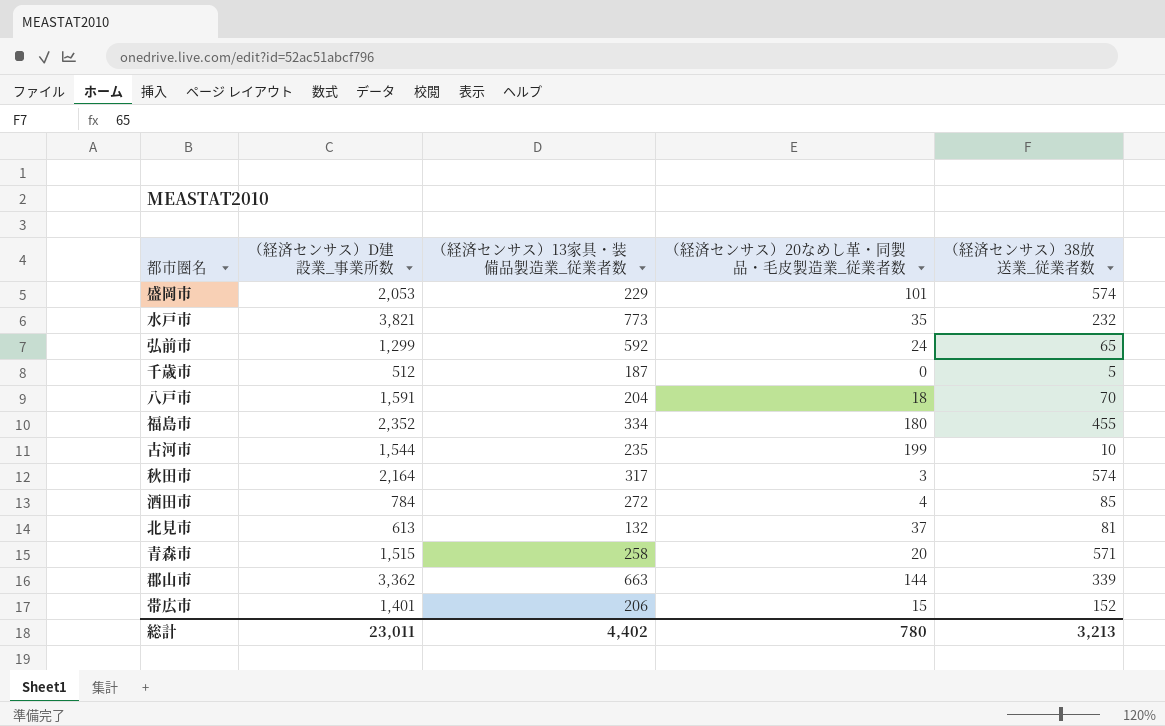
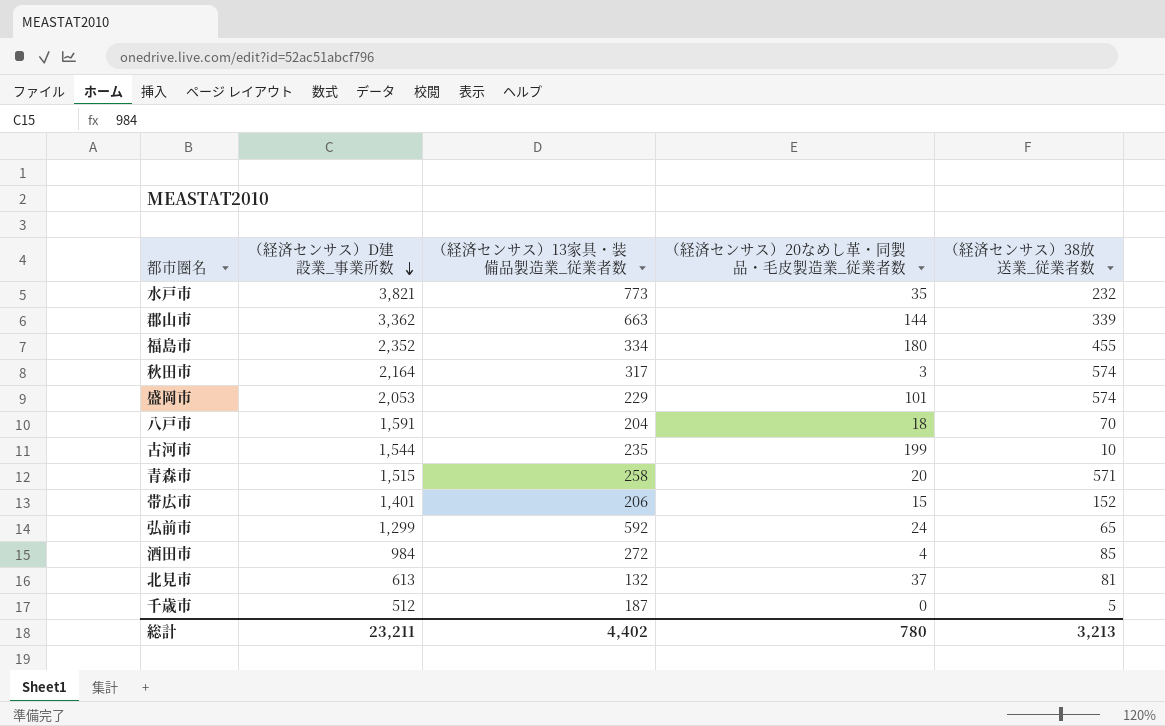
row order: none -> （経済センサス）D建設業_事業所数 descending
酒田市 | （経済センサス）D建設業_事業所数: 784 -> 984
総計 | （経済センサス）D建設業_事業所数: 23,011 -> 23,211

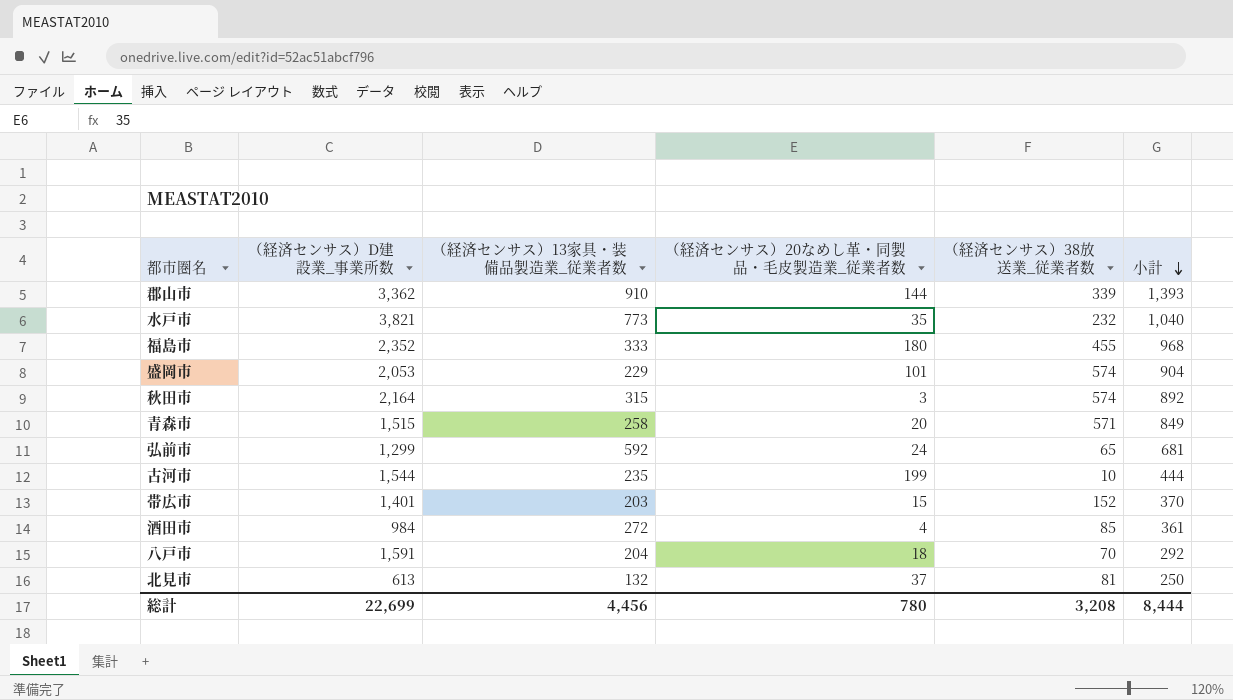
row order: （経済センサス）D建設業_事業所数 descending -> 小計 descending
column 小計 | formula: none -> [（経済センサス）13家具・装備品製造業_従業者数] + [（経済センサス）20なめし革・同製品・毛皮製造業_従業者数] + [（経済センサス）38放送業_従業者数]
row 千歳市: 512 | 187 | 0 | 5 -> none
郡山市 | （経済センサス）13家具・装備品製造業_従業者数: 663 -> 910
福島市 | （経済センサス）13家具・装備品製造業_従業者数: 334 -> 333
秋田市 | （経済センサス）13家具・装備品製造業_従業者数: 317 -> 315
帯広市 | （経済センサス）13家具・装備品製造業_従業者数: 206 -> 203
総計 | （経済センサス）D建設業_事業所数: 23,211 -> 22,699
総計 | （経済センサス）13家具・装備品製造業_従業者数: 4,402 -> 4,456
総計 | （経済センサス）38放送業_従業者数: 3,213 -> 3,208

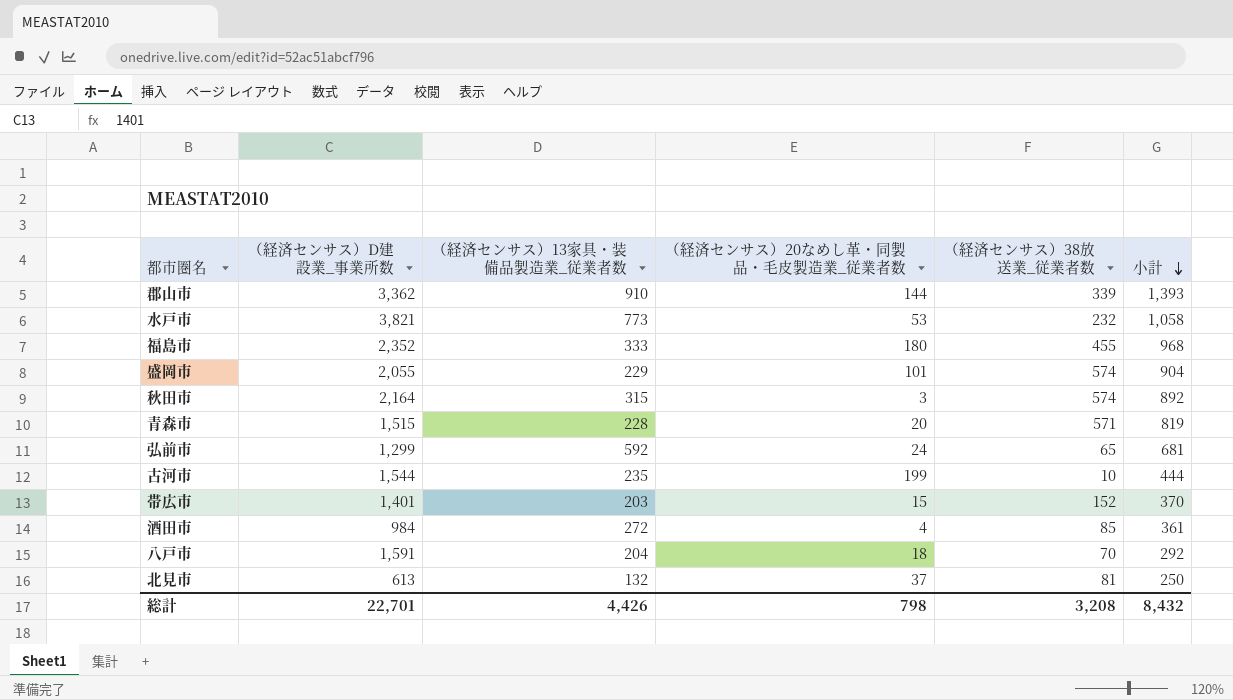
水戸市 | （経済センサス）20なめし革・同製品・毛皮製造業_従業者数: 35 -> 53
水戸市 | 小計: 1,040 -> 1,058
盛岡市 | （経済センサス）D建設業_事業所数: 2,053 -> 2,055
青森市 | （経済センサス）13家具・装備品製造業_従業者数: 258 -> 228
青森市 | 小計: 849 -> 819
総計 | （経済センサス）D建設業_事業所数: 22,699 -> 22,701
総計 | （経済センサス）13家具・装備品製造業_従業者数: 4,456 -> 4,426
総計 | （経済センサス）20なめし革・同製品・毛皮製造業_従業者数: 780 -> 798
総計 | 小計: 8,444 -> 8,432

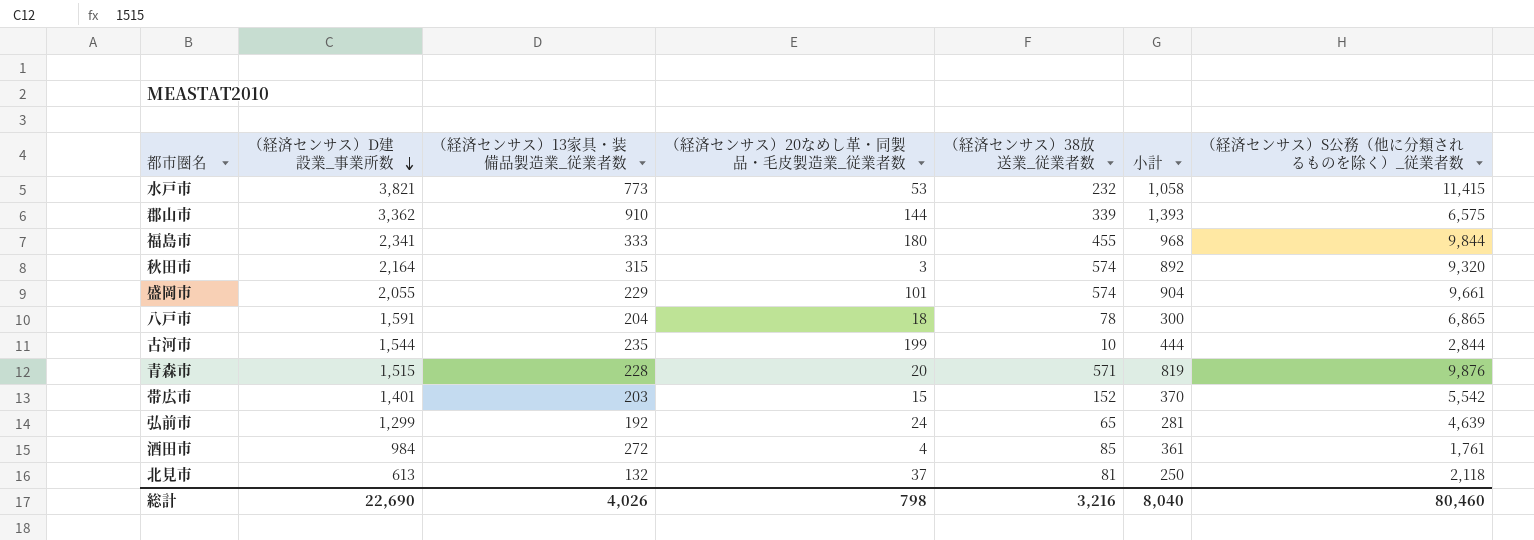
row order: 小計 descending -> （経済センサス）D建設業_事業所数 descending
column （経済センサス）S公務（他に分類されるものを除く）_従業者数 | position: none -> 7
福島市 | （経済センサス）D建設業_事業所数: 2,352 -> 2,341
八戸市 | （経済センサス）38放送業_従業者数: 70 -> 78
八戸市 | 小計: 292 -> 300
弘前市 | （経済センサス）13家具・装備品製造業_従業者数: 592 -> 192
弘前市 | 小計: 681 -> 281
総計 | （経済センサス）D建設業_事業所数: 22,701 -> 22,690
総計 | （経済センサス）13家具・装備品製造業_従業者数: 4,426 -> 4,026
総計 | （経済センサス）38放送業_従業者数: 3,208 -> 3,216
総計 | 小計: 8,432 -> 8,040

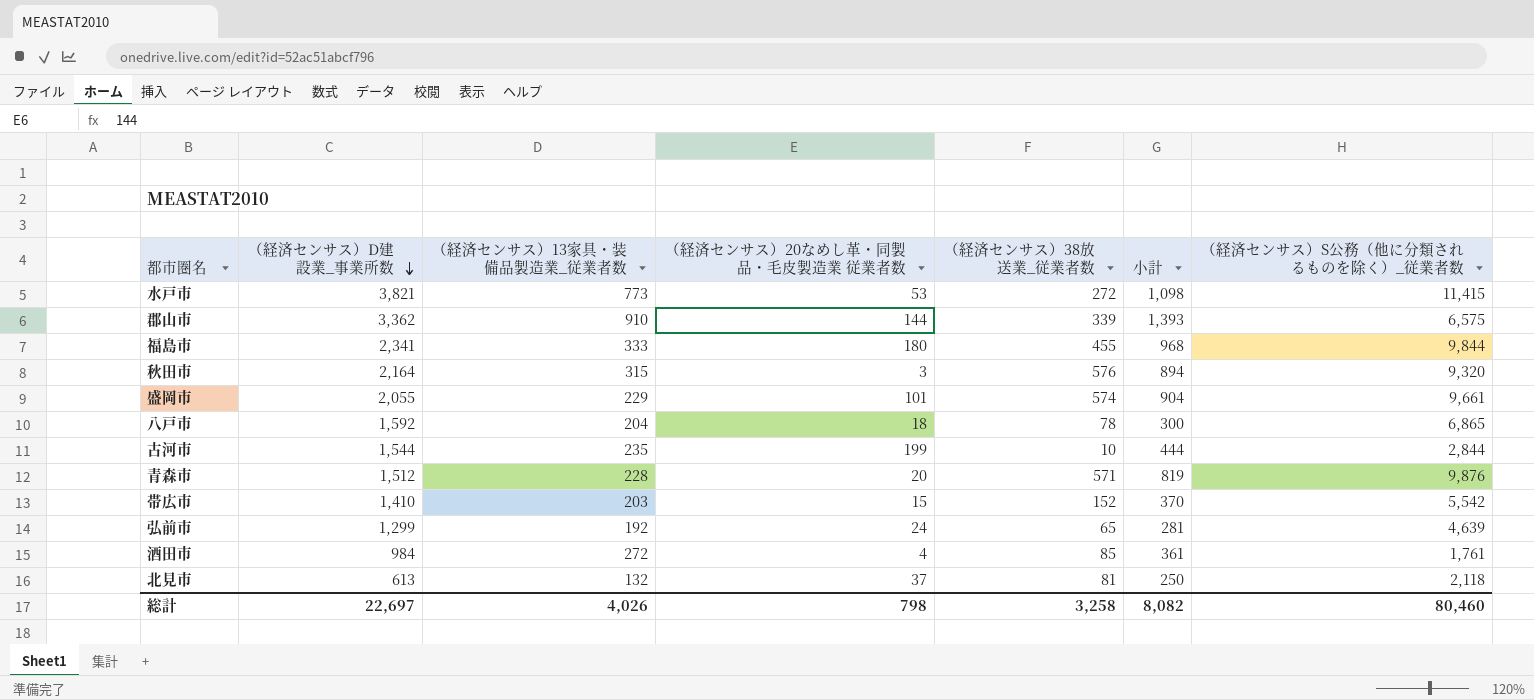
column name: （経済センサス）20なめし革・同製品・毛皮製造業_従業者数 -> （経済センサス）20なめし革・同製品・毛皮製造業 従業者数
水戸市 | （経済センサス）38放送業_従業者数: 232 -> 272
水戸市 | 小計: 1,058 -> 1,098
秋田市 | （経済センサス）38放送業_従業者数: 574 -> 576
秋田市 | 小計: 892 -> 894
八戸市 | （経済センサス）D建設業_事業所数: 1,591 -> 1,592
青森市 | （経済センサス）D建設業_事業所数: 1,515 -> 1,512
帯広市 | （経済センサス）D建設業_事業所数: 1,401 -> 1,410
総計 | （経済センサス）D建設業_事業所数: 22,690 -> 22,697
総計 | （経済センサス）38放送業_従業者数: 3,216 -> 3,258
総計 | 小計: 8,040 -> 8,082

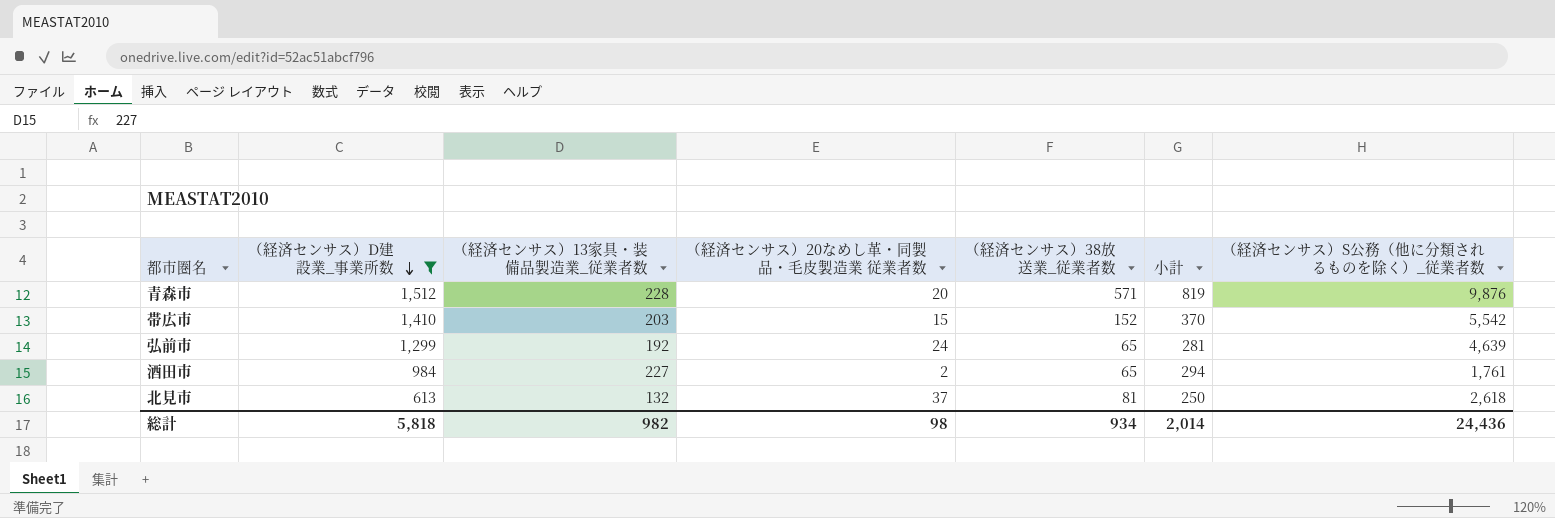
filter: none -> （経済センサス）D建設業_事業所数 <= 1,512
酒田市 | （経済センサス）13家具・装備品製造業_従業者数: 272 -> 227
酒田市 | （経済センサス）20なめし革・同製品・毛皮製造業 従業者数: 4 -> 2
酒田市 | （経済センサス）38放送業_従業者数: 85 -> 65
酒田市 | 小計: 361 -> 294
北見市 | （経済センサス）S公務（他に分類されるものを除く）_従業者数: 2,118 -> 2,618
総計 | （経済センサス）D建設業_事業所数: 22,697 -> 5,818
総計 | （経済センサス）13家具・装備品製造業_従業者数: 4,026 -> 982
総計 | （経済センサス）20なめし革・同製品・毛皮製造業 従業者数: 798 -> 98
総計 | （経済センサス）38放送業_従業者数: 3,258 -> 934
総計 | 小計: 8,082 -> 2,014
総計 | （経済センサス）S公務（他に分類されるものを除く）_従業者数: 80,460 -> 24,436

